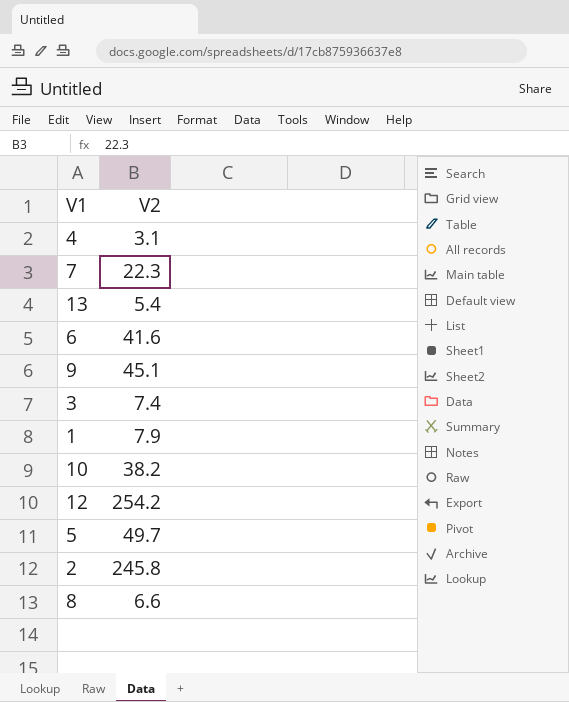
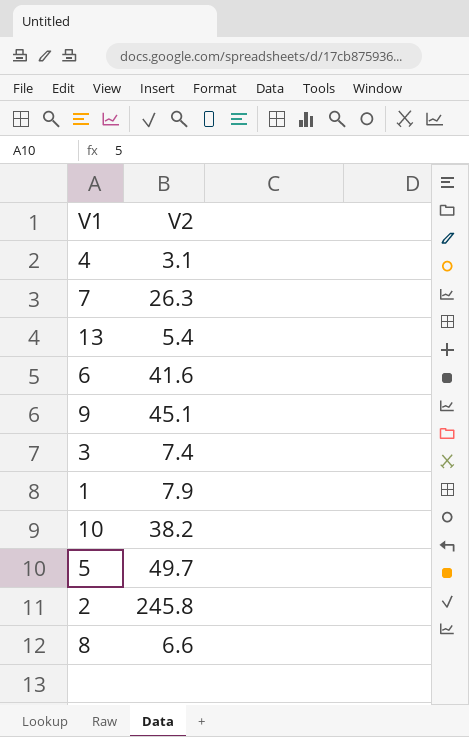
row 12: 254.2 -> none
7 | V2: 22.3 -> 26.3

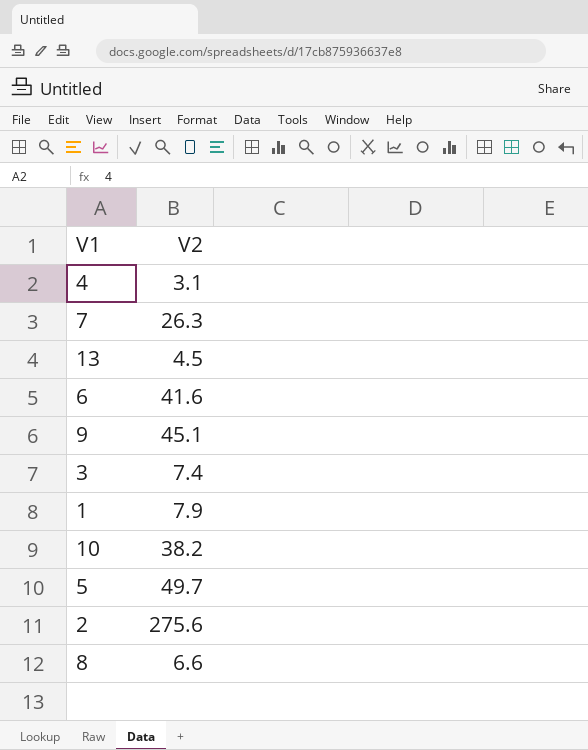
13 | V2: 5.4 -> 4.5
2 | V2: 245.8 -> 275.6

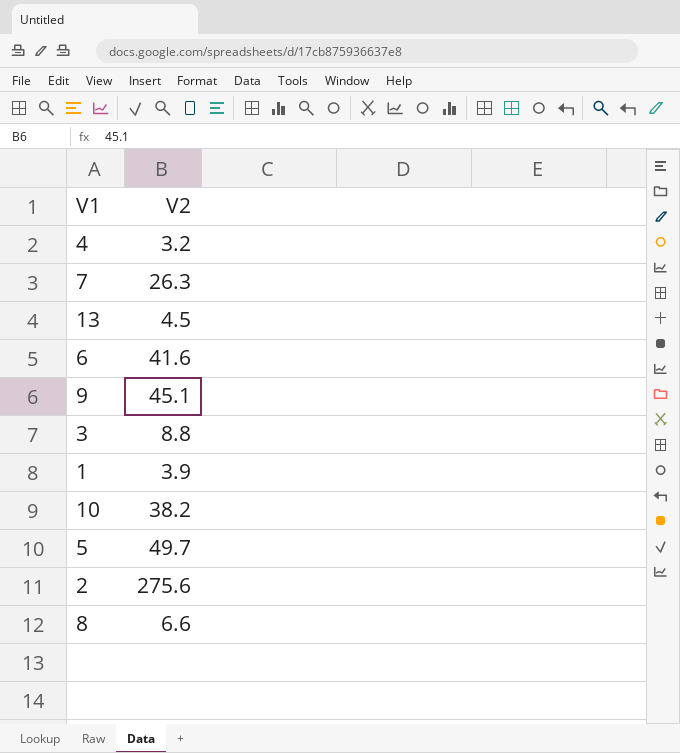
4 | V2: 3.1 -> 3.2
3 | V2: 7.4 -> 8.8
1 | V2: 7.9 -> 3.9

